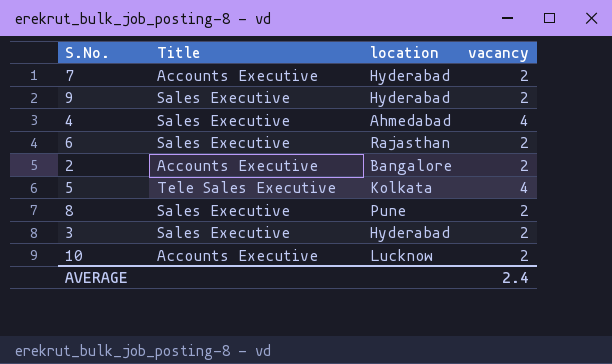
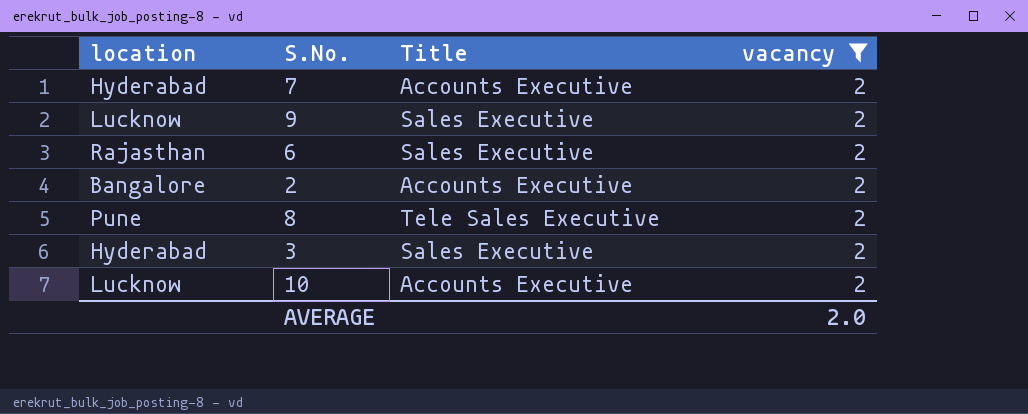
filter: none -> vacancy = 2
column location | position: 3 -> 1
9 | location: Hyderabad -> Lucknow
8 | Title: Sales Executive -> Tele Sales Executive
AVERAGE | vacancy: 2.4 -> 2.0

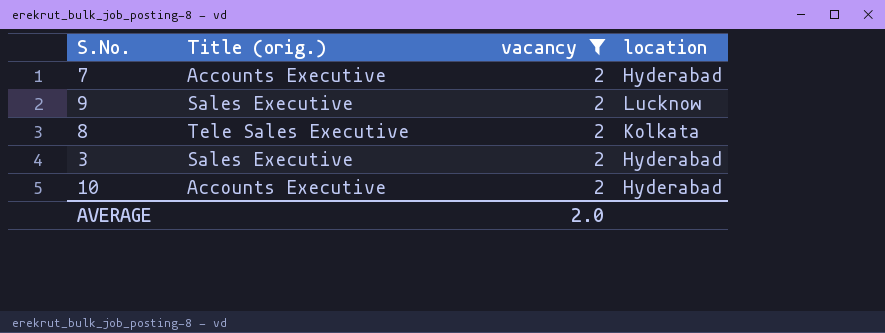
column name: Title -> Title (orig.)
column location | position: 1 -> 4
row 6: Rajasthan | Sales Executive | 2 -> none
row 2: Bangalore | Accounts Executive | 2 -> none
8 | location: Pune -> Kolkata
10 | location: Lucknow -> Hyderabad

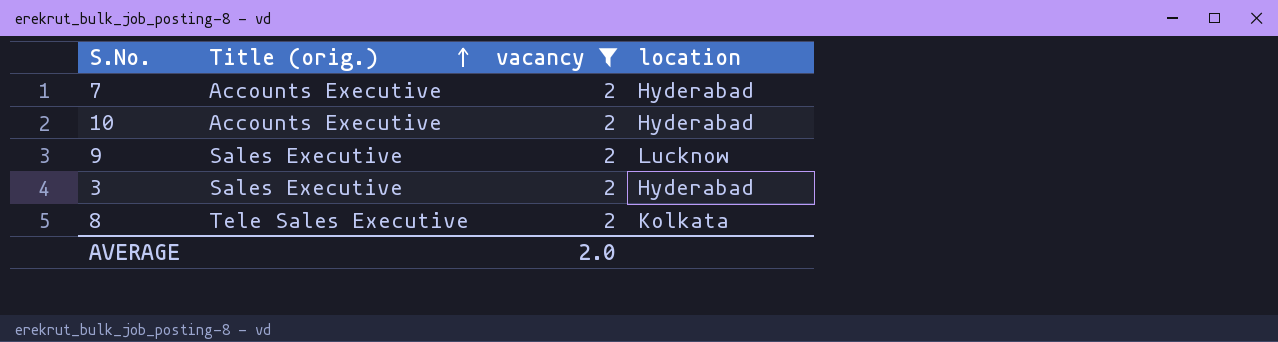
row order: none -> Title (orig.) ascending

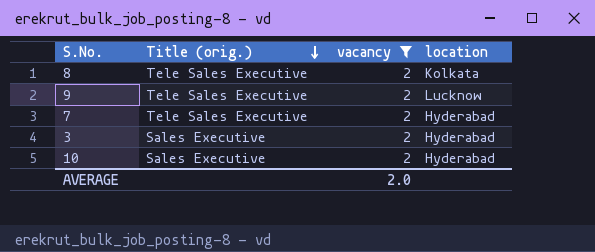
row order: Title (orig.) ascending -> Title (orig.) descending
9 | Title (orig.): Sales Executive -> Tele Sales Executive
7 | Title (orig.): Accounts Executive -> Tele Sales Executive
10 | Title (orig.): Accounts Executive -> Sales Executive

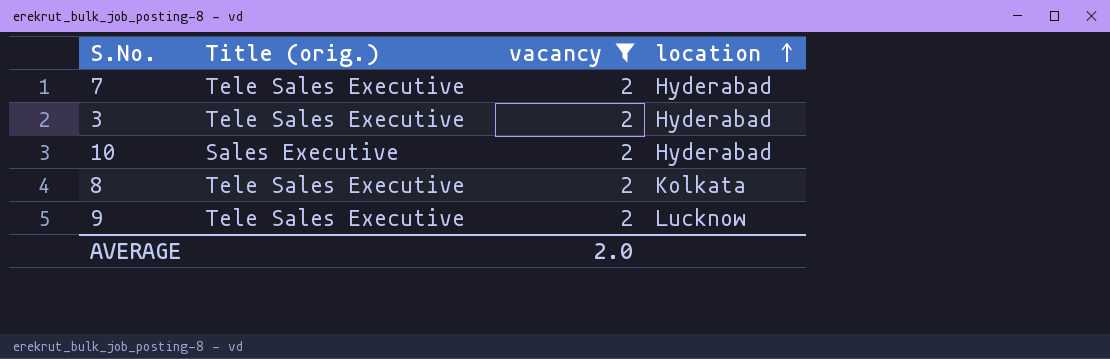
row order: Title (orig.) descending -> location ascending
3 | Title (orig.): Sales Executive -> Tele Sales Executive

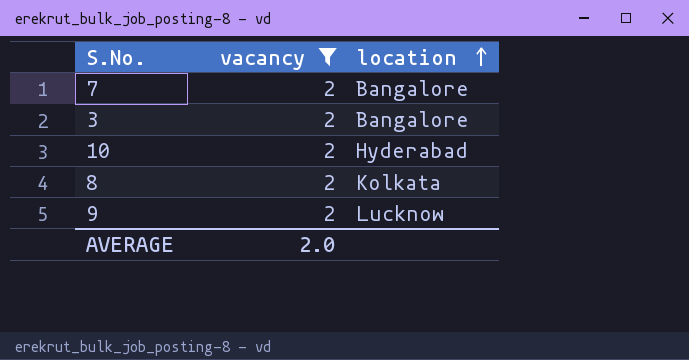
column Title (orig.) | position: 2 -> none
7 | location: Hyderabad -> Bangalore
3 | location: Hyderabad -> Bangalore

